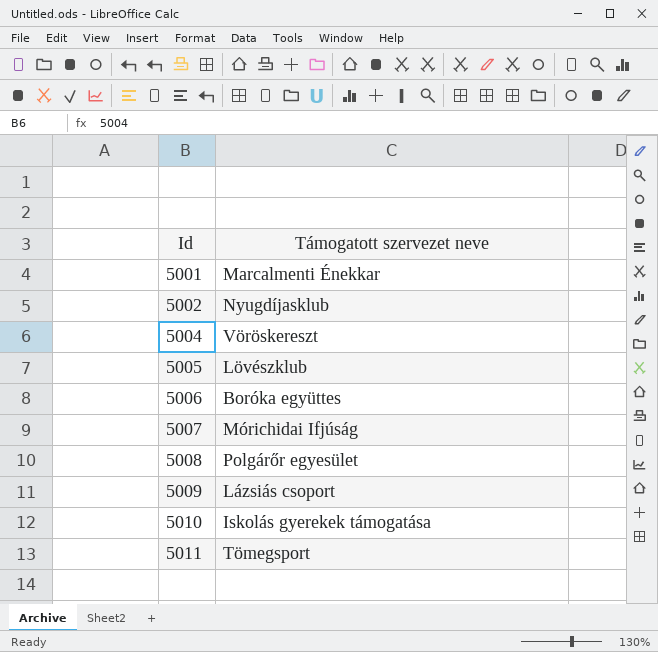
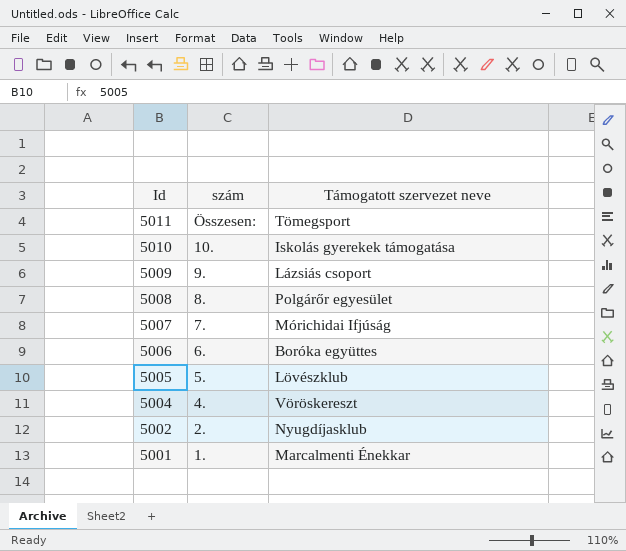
row order: Id ascending -> Id descending
column szám | position: none -> 2

